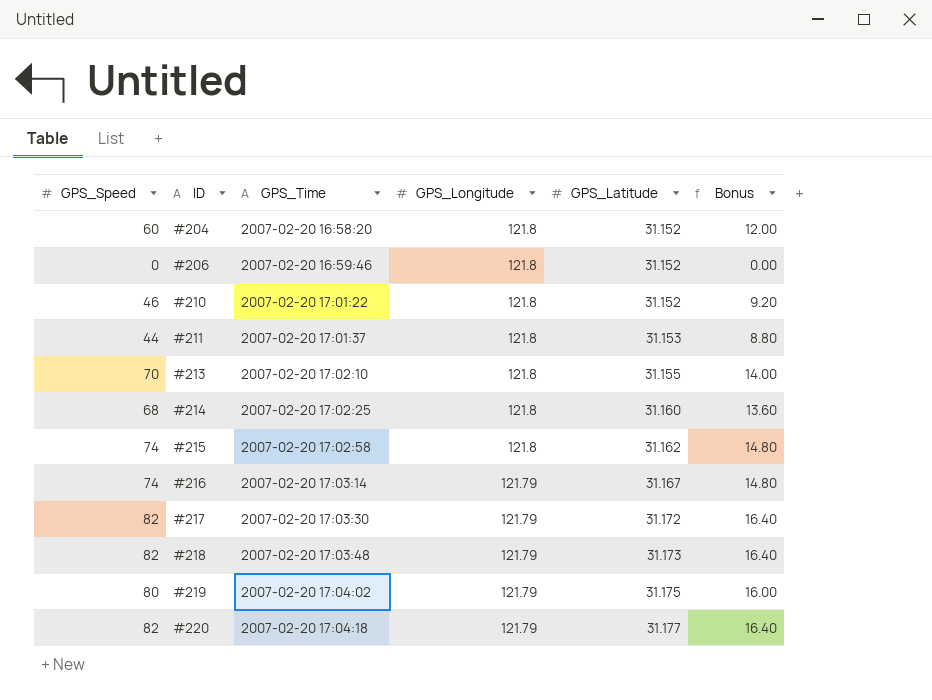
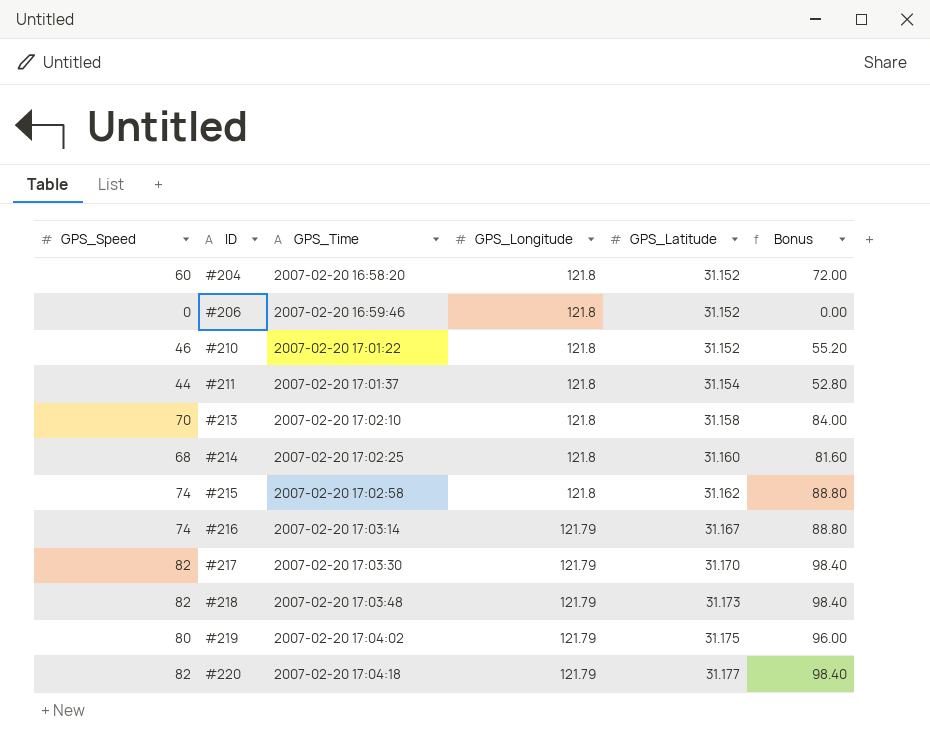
column Bonus | formula: [GPS_Speed] * 0.2 -> [GPS_Speed] * 1.2
#211 | GPS_Latitude: 31.153 -> 31.154
#213 | GPS_Latitude: 31.155 -> 31.158
#217 | GPS_Latitude: 31.172 -> 31.170

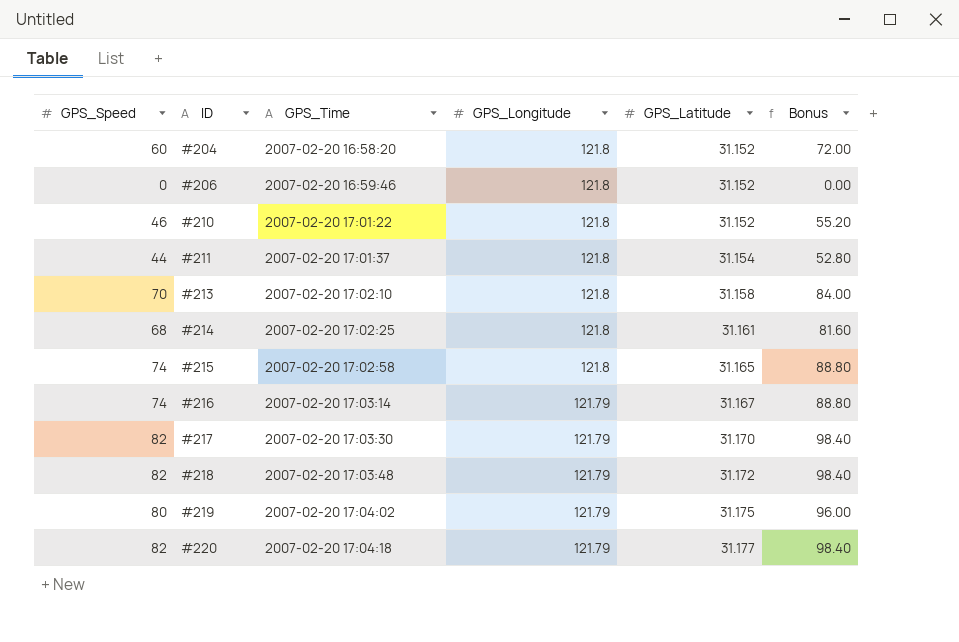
#214 | GPS_Latitude: 31.160 -> 31.161
#215 | GPS_Latitude: 31.162 -> 31.165
#218 | GPS_Latitude: 31.173 -> 31.172

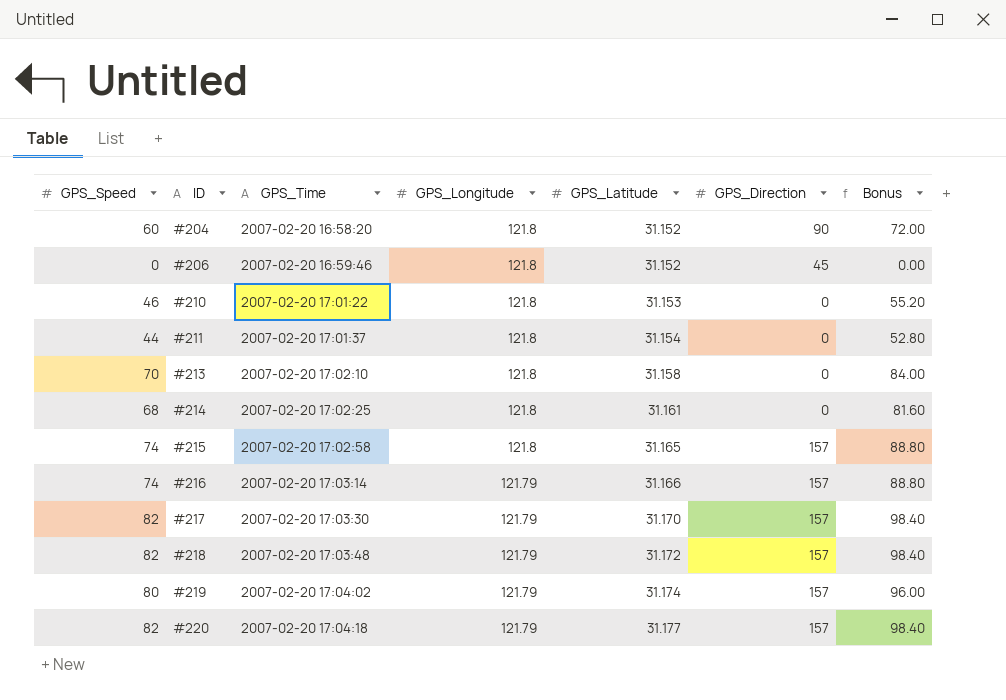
column GPS_Direction | position: none -> 6
#210 | GPS_Latitude: 31.152 -> 31.153
#216 | GPS_Latitude: 31.167 -> 31.166
#219 | GPS_Latitude: 31.175 -> 31.174

